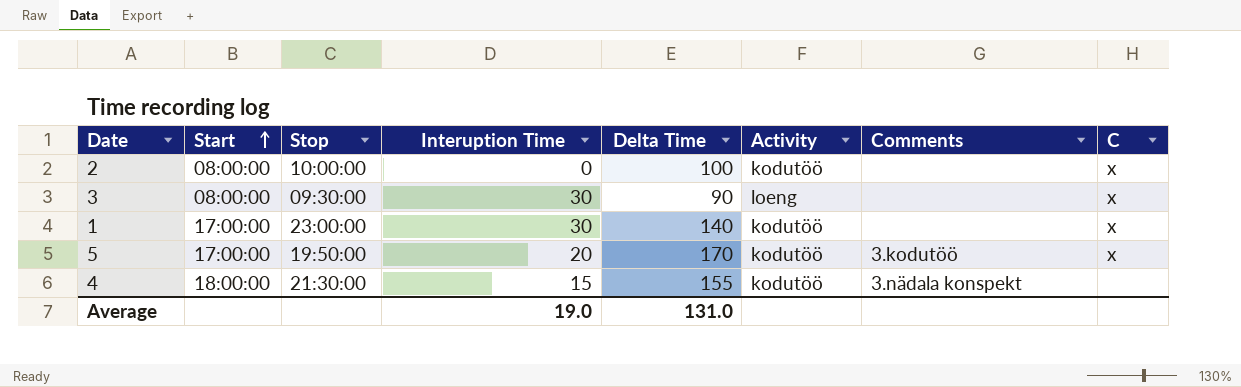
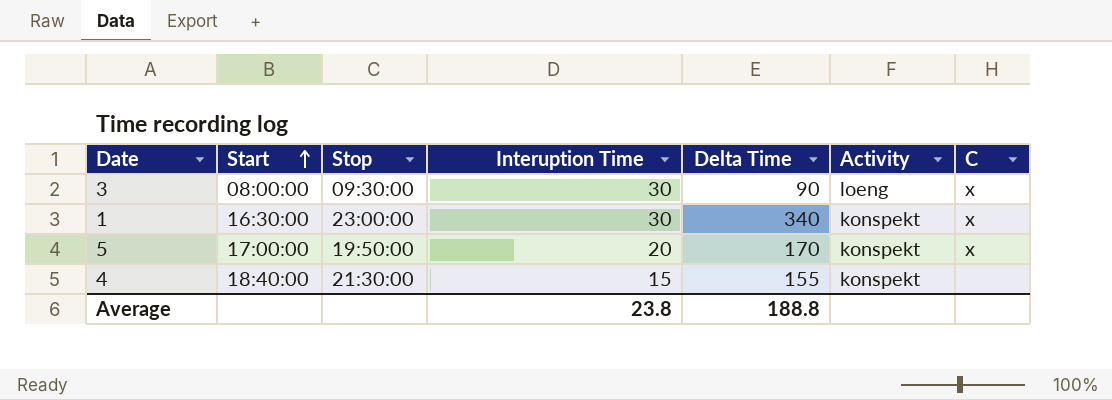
column Comments | position: 7 -> none
row 2: 08:00:00 | 10:00:00 | 0 | 100 | kodutöö | none | x -> none
1 | Start: 17:00:00 -> 16:30:00
1 | Delta Time: 140 -> 340
1 | Activity: kodutöö -> konspekt
5 | Activity: kodutöö -> konspekt
4 | Start: 18:00:00 -> 18:40:00
4 | Activity: kodutöö -> konspekt
Average | Interuption Time: 19.0 -> 23.8
Average | Delta Time: 131.0 -> 188.8

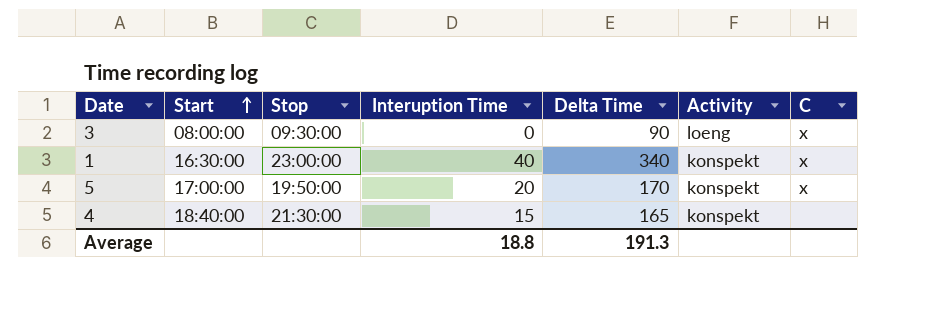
3 | Interuption Time: 30 -> 0
1 | Interuption Time: 30 -> 40
4 | Delta Time: 155 -> 165
Average | Interuption Time: 23.8 -> 18.8
Average | Delta Time: 188.8 -> 191.3

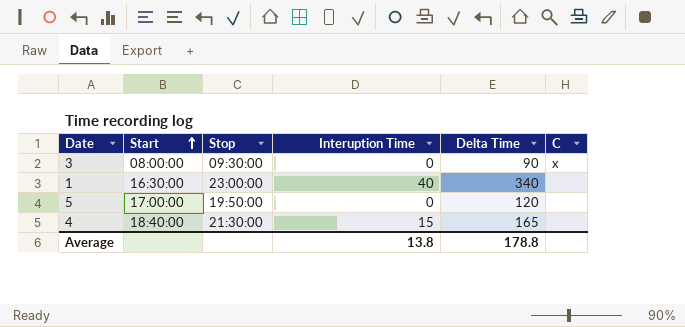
column Activity | position: 6 -> none
1 | C: x -> none
5 | Interuption Time: 20 -> 0
5 | Delta Time: 170 -> 120
5 | C: x -> none
Average | Interuption Time: 18.8 -> 13.8
Average | Delta Time: 191.3 -> 178.8

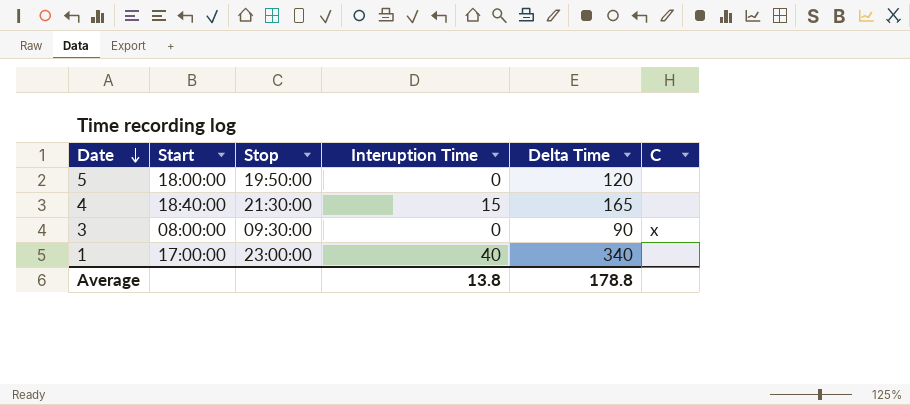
row order: Start ascending -> Date descending
5 | Start: 17:00:00 -> 18:00:00
1 | Start: 16:30:00 -> 17:00:00

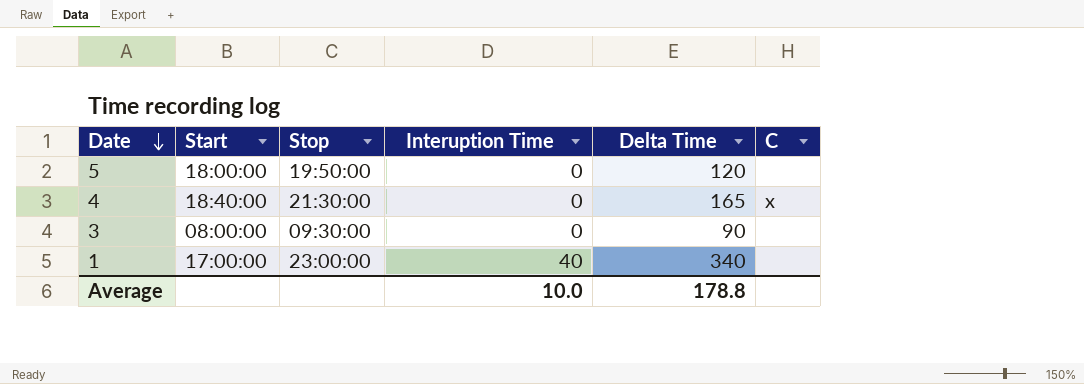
4 | Interuption Time: 15 -> 0
4 | C: none -> x
3 | C: x -> none
Average | Interuption Time: 13.8 -> 10.0

